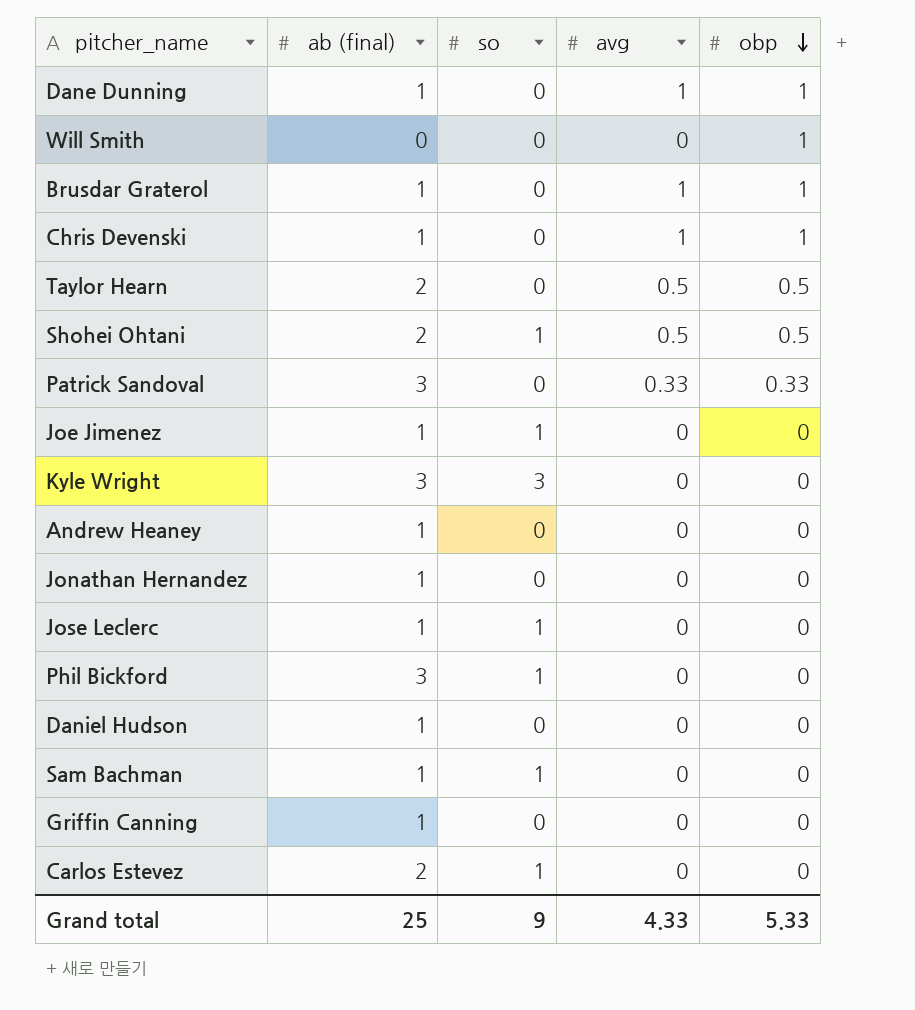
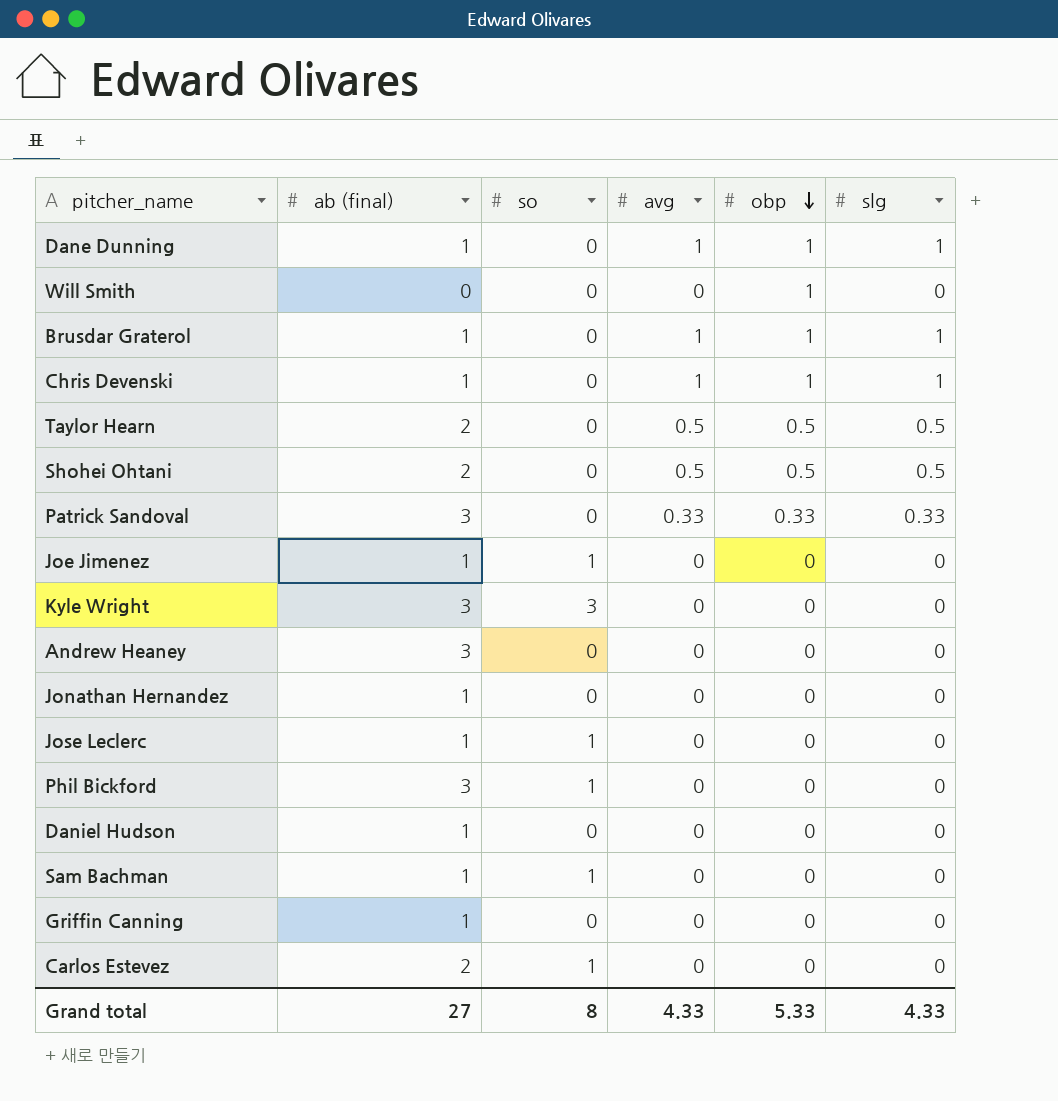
column slg | position: none -> 6
Shohei Ohtani | so: 1 -> 0
Andrew Heaney | ab (final): 1 -> 3
Grand total | ab (final): 25 -> 27
Grand total | so: 9 -> 8

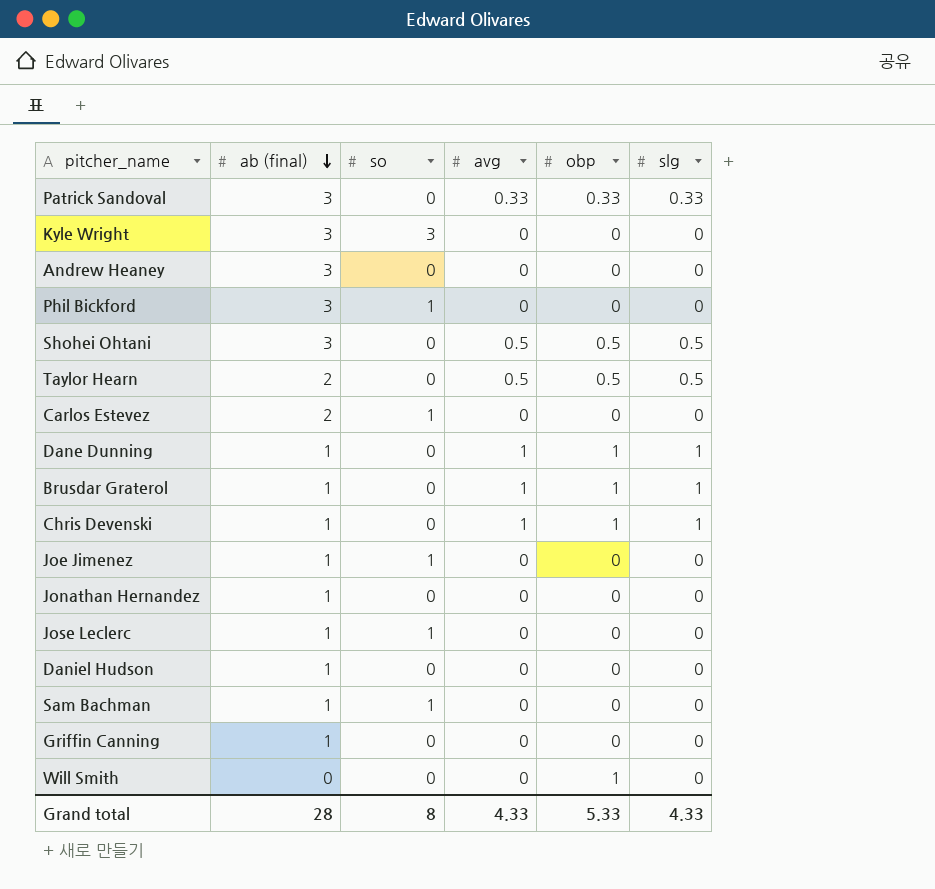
row order: obp descending -> ab (final) descending
Shohei Ohtani | ab (final): 2 -> 3
Grand total | ab (final): 27 -> 28

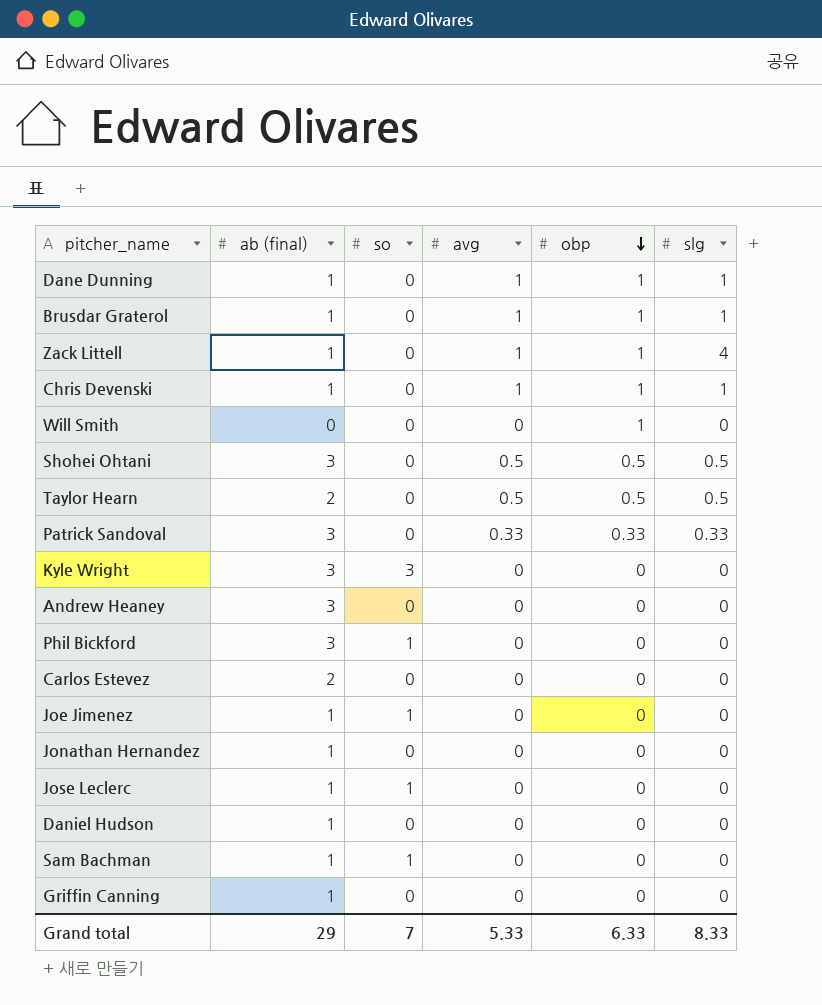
row order: ab (final) descending -> obp descending
row Zack Littell: none -> 1 | 0 | 1 | 1 | 4
Carlos Estevez | so: 1 -> 0
Grand total | ab (final): 28 -> 29
Grand total | so: 8 -> 7
Grand total | avg: 4.33 -> 5.33
Grand total | obp: 5.33 -> 6.33
Grand total | slg: 4.33 -> 8.33

